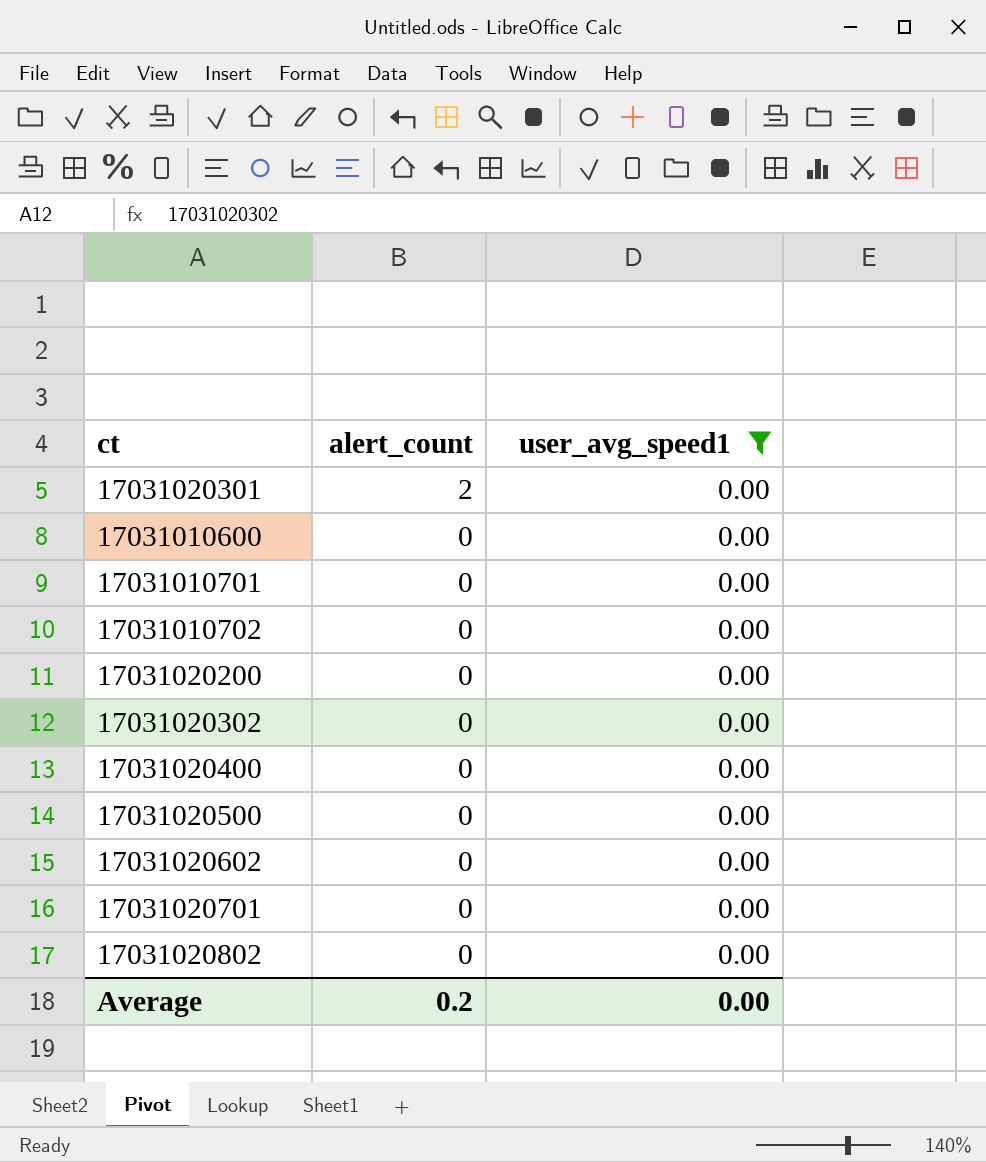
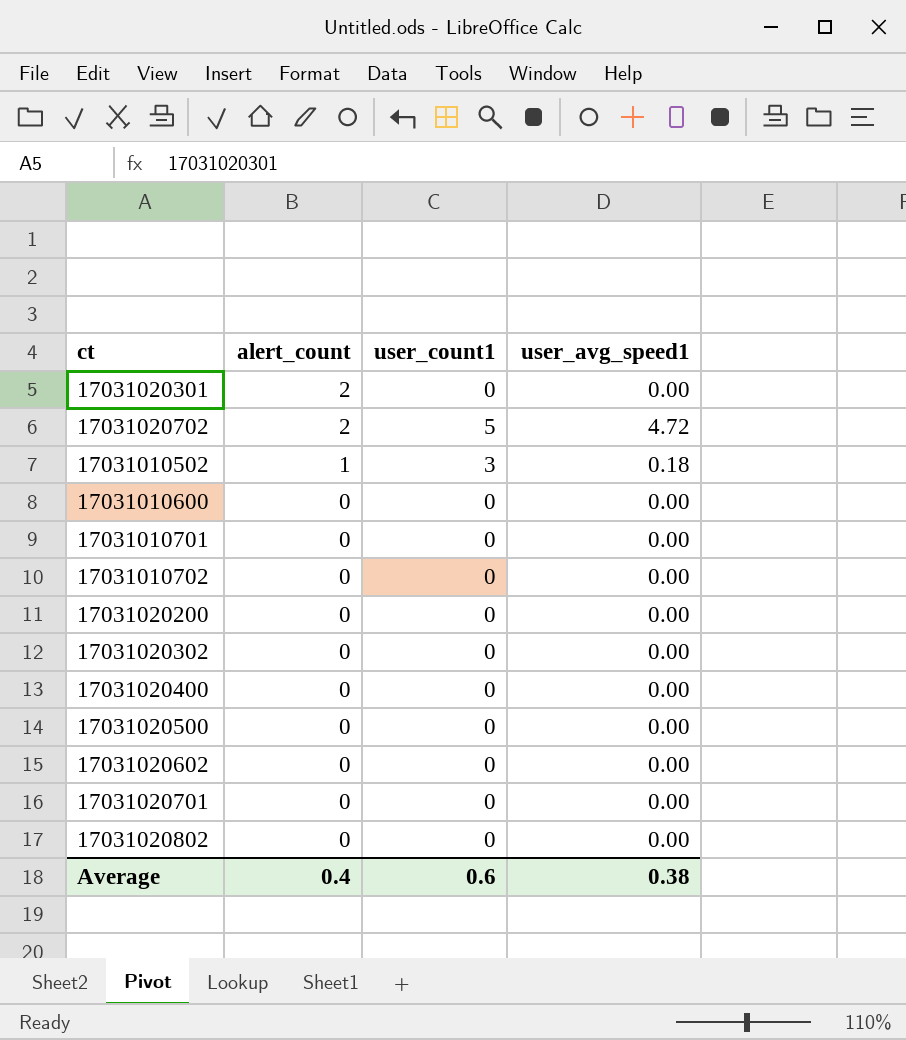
filter: user_avg_speed1 = 0.00 -> none
column user_count1 | position: none -> 3
Average | alert_count: 0.2 -> 0.4
Average | user_avg_speed1: 0.00 -> 0.38

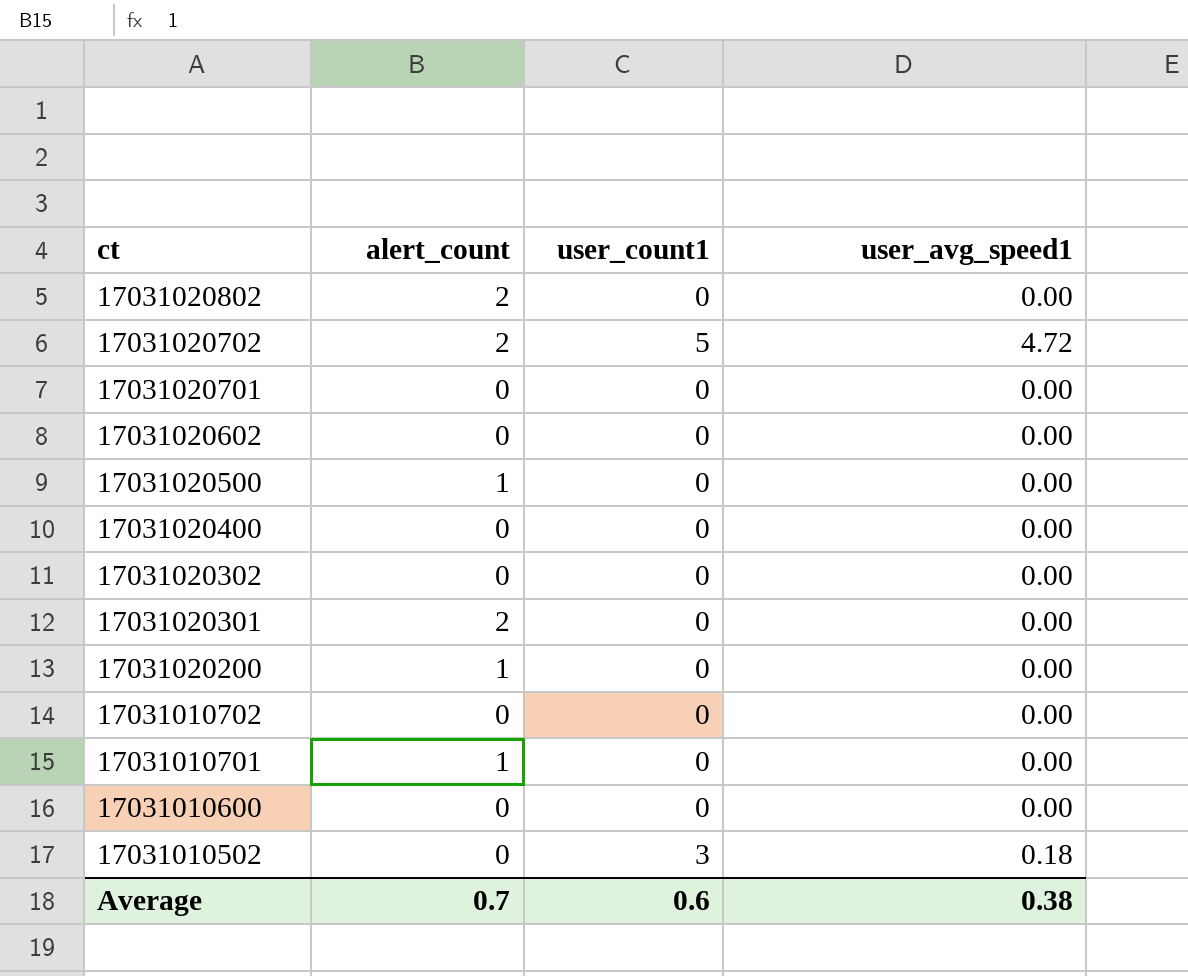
row order: alert_count descending -> ct descending
17031020802 | alert_count: 0 -> 2
17031020500 | alert_count: 0 -> 1
17031020200 | alert_count: 0 -> 1
17031010701 | alert_count: 0 -> 1
17031010502 | alert_count: 1 -> 0
Average | alert_count: 0.4 -> 0.7

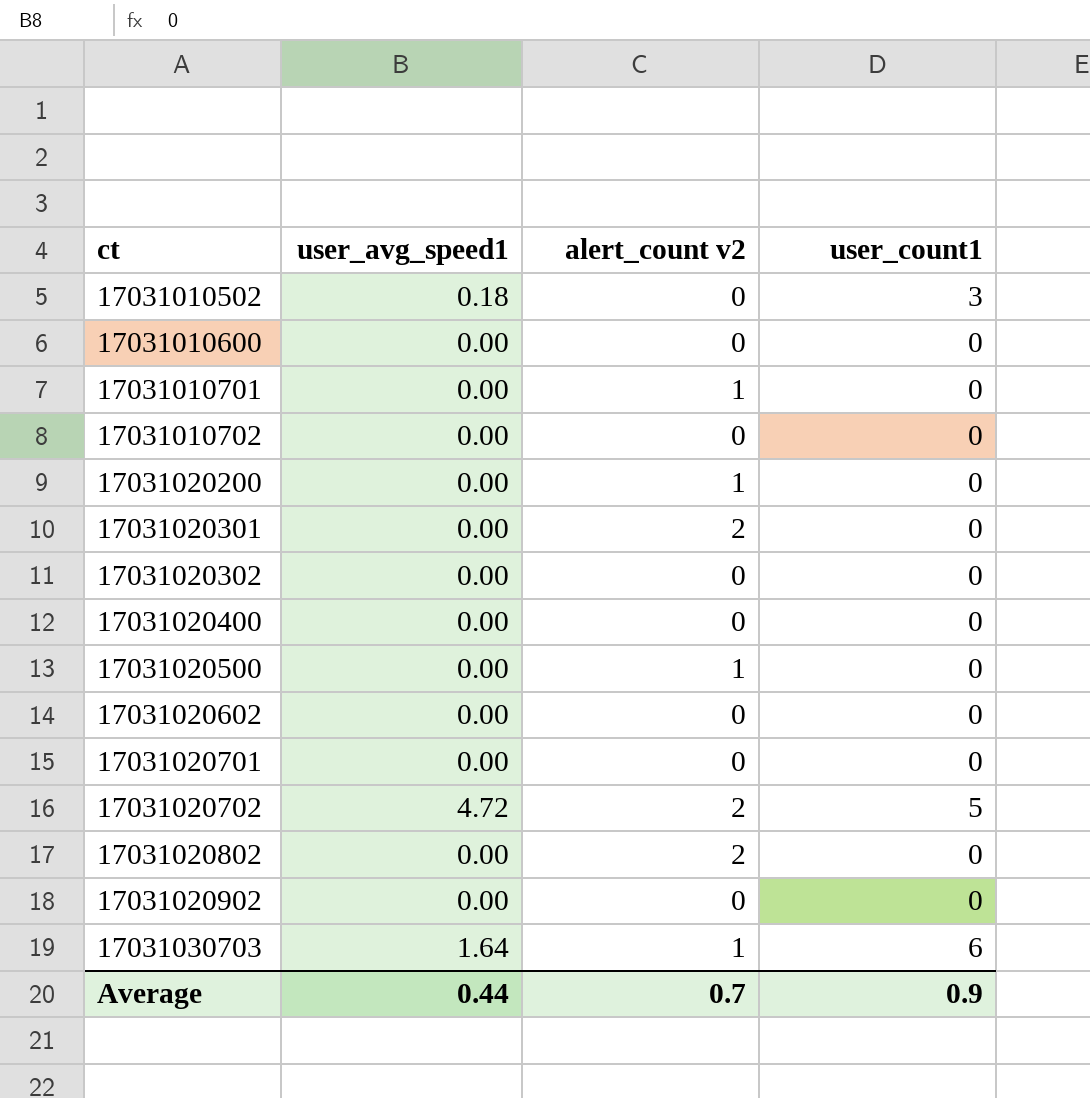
row order: ct descending -> ct ascending
column user_avg_speed1 | position: 4 -> 2
column name: alert_count -> alert_count v2
row 17031020902: none -> 0.00 | 0 | 0
row 17031030703: none -> 1.64 | 1 | 6
Average | user_avg_speed1: 0.38 -> 0.44
Average | user_count1: 0.6 -> 0.9

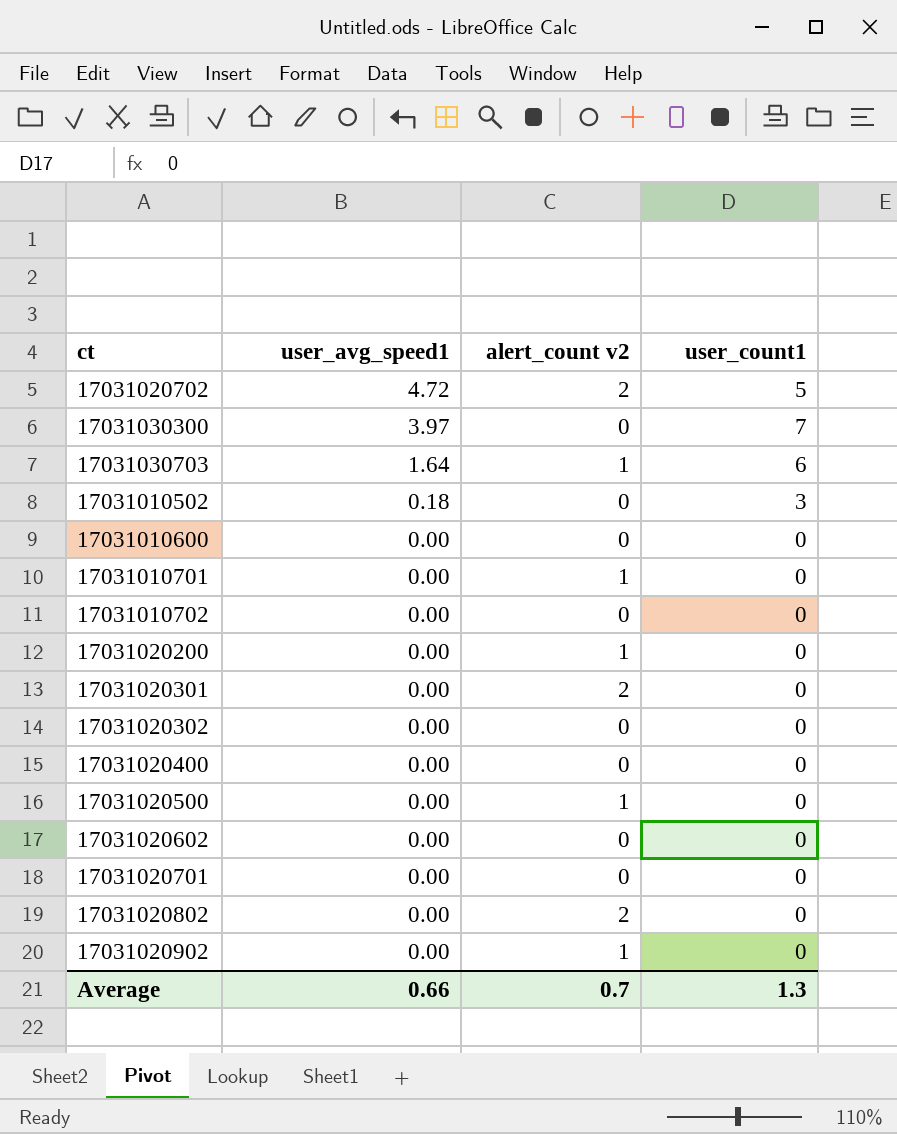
row order: ct ascending -> user_avg_speed1 descending
row 17031030300: none -> 3.97 | 0 | 7
17031020902 | alert_count v2: 0 -> 1
Average | user_avg_speed1: 0.44 -> 0.66
Average | user_count1: 0.9 -> 1.3

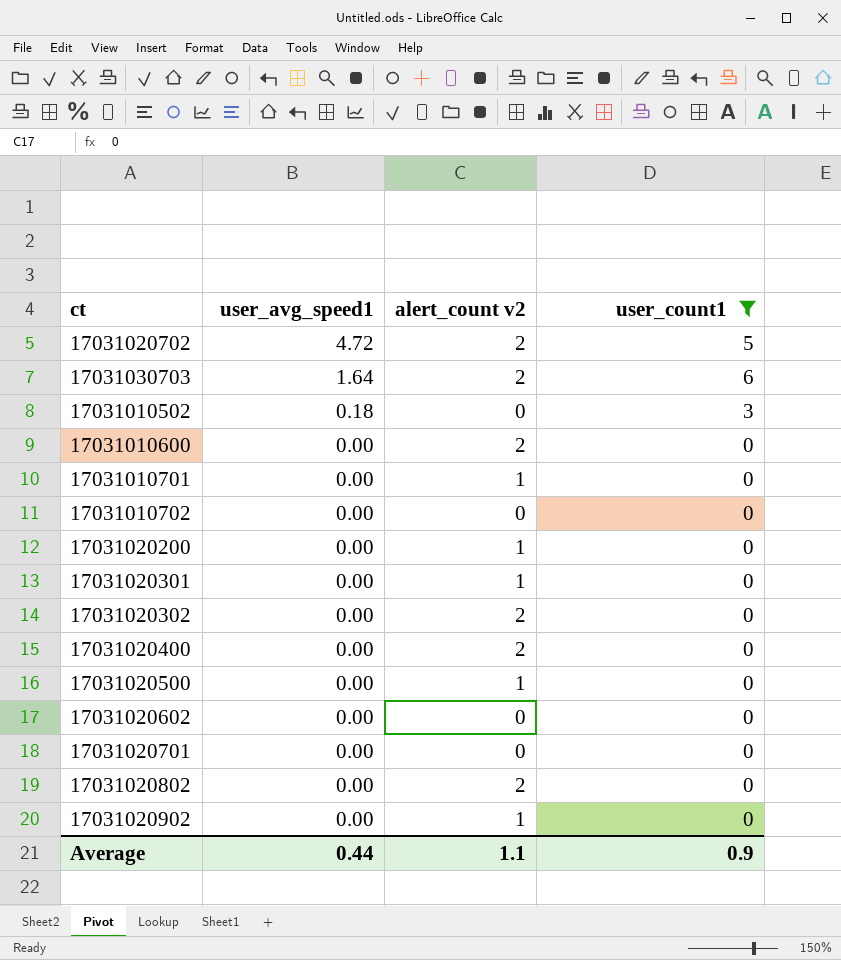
filter: none -> user_count1 != 7
17031030703 | alert_count v2: 1 -> 2
17031010600 | alert_count v2: 0 -> 2
17031020301 | alert_count v2: 2 -> 1
17031020302 | alert_count v2: 0 -> 2
17031020400 | alert_count v2: 0 -> 2
Average | user_avg_speed1: 0.66 -> 0.44
Average | alert_count v2: 0.7 -> 1.1
Average | user_count1: 1.3 -> 0.9

